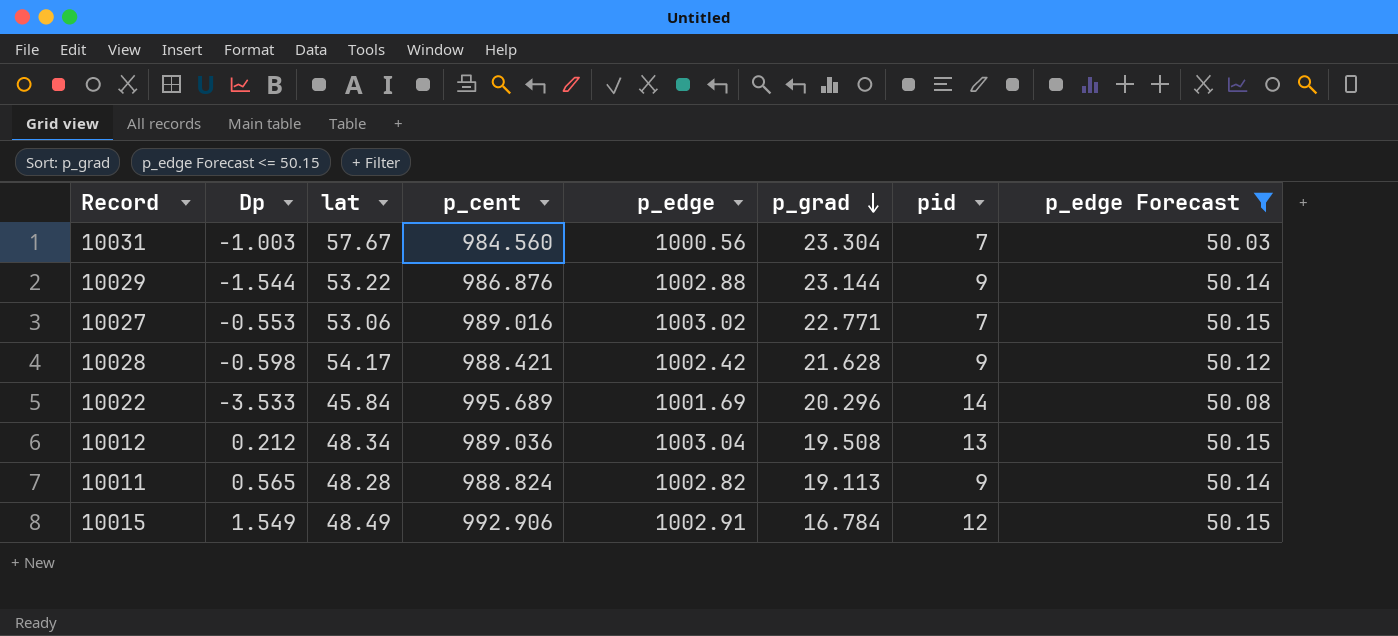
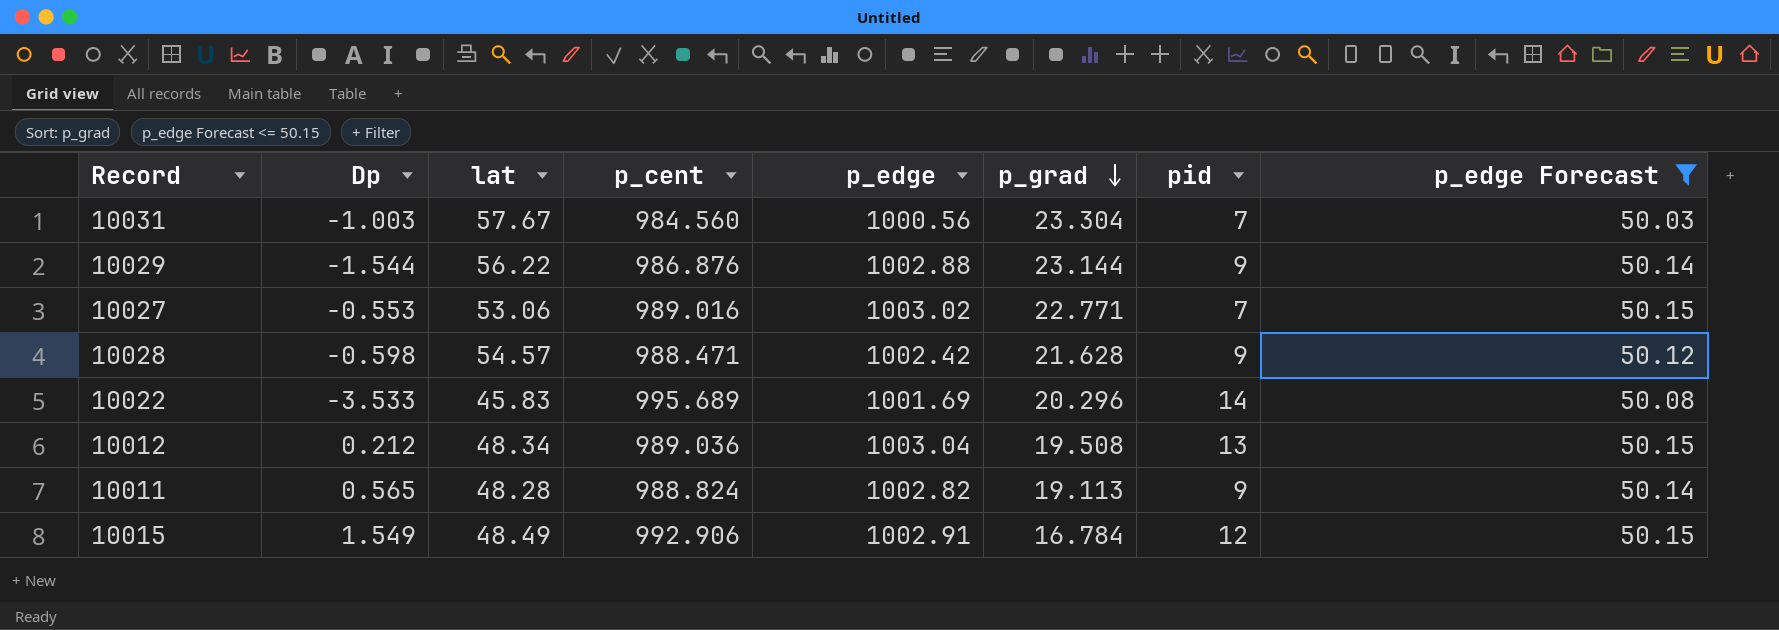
10029 | lat: 53.22 -> 56.22
10028 | lat: 54.17 -> 54.57
10028 | p_cent: 988.421 -> 988.471
10022 | lat: 45.84 -> 45.83

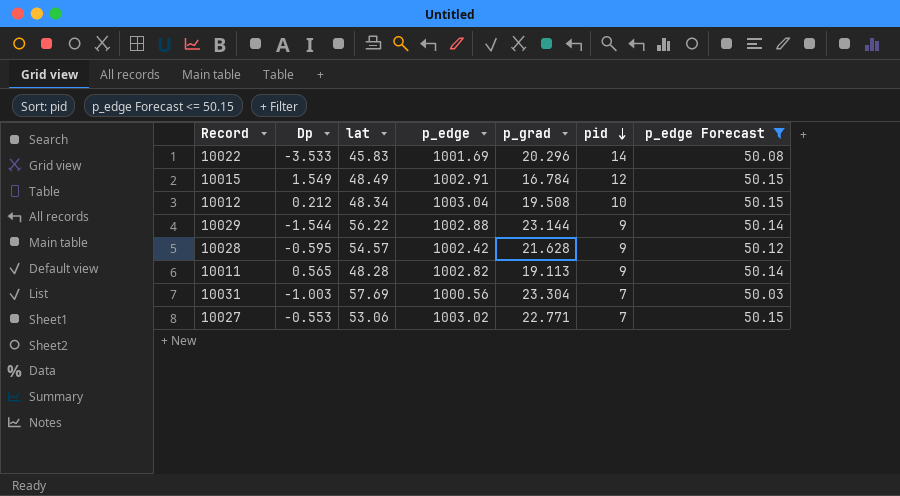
row order: p_grad descending -> pid descending
column p_cent | position: 4 -> none
10012 | pid: 13 -> 10
10028 | Dp: -0.598 -> -0.595
10031 | lat: 57.67 -> 57.69

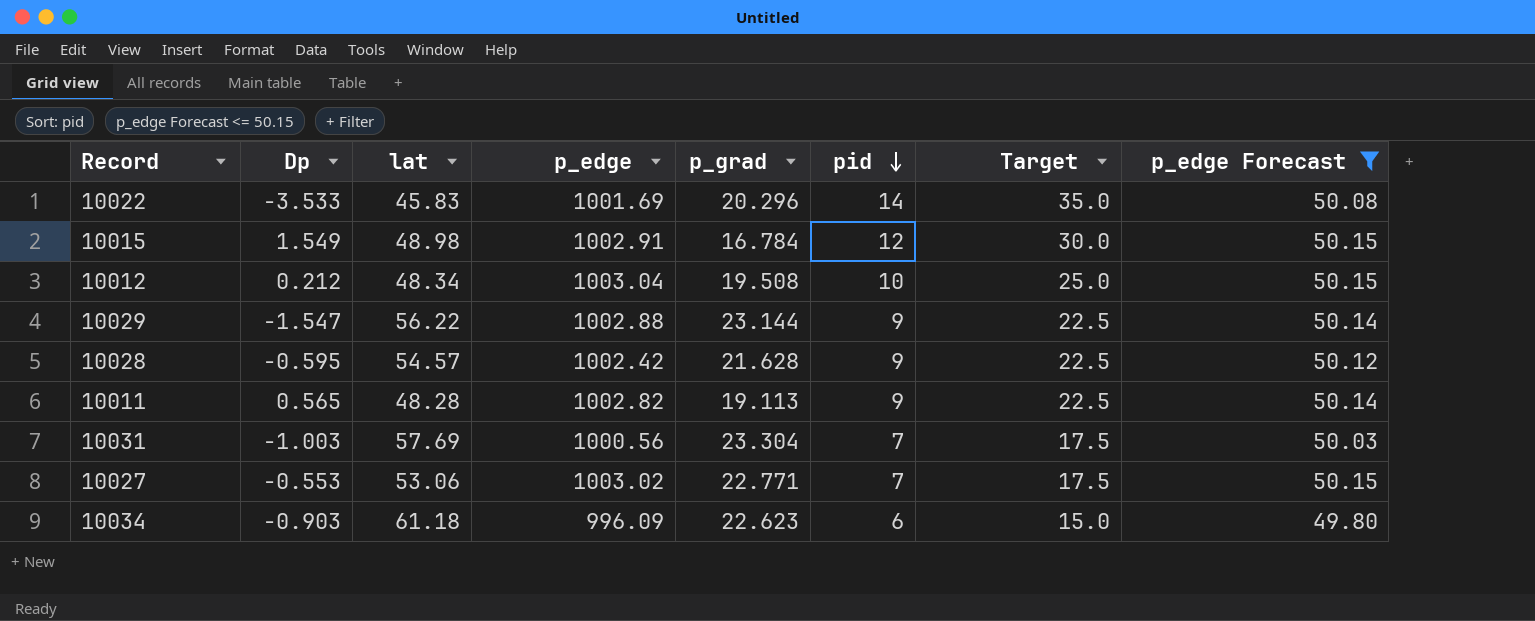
column Target | formula: none -> [pid] * 2.5
10015 | lat: 48.49 -> 48.98
10029 | Dp: -1.544 -> -1.547
row 10034: none -> -0.903 | 61.18 | 996.09 | 22.623 | 6 | 15.0 | 49.80

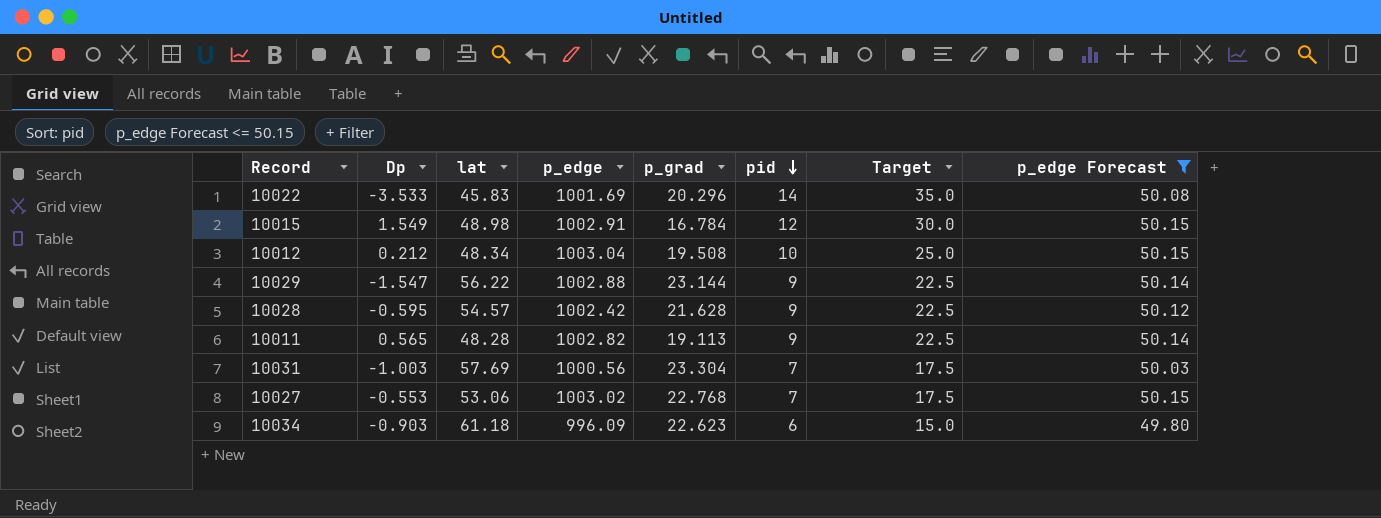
10027 | p_grad: 22.771 -> 22.768

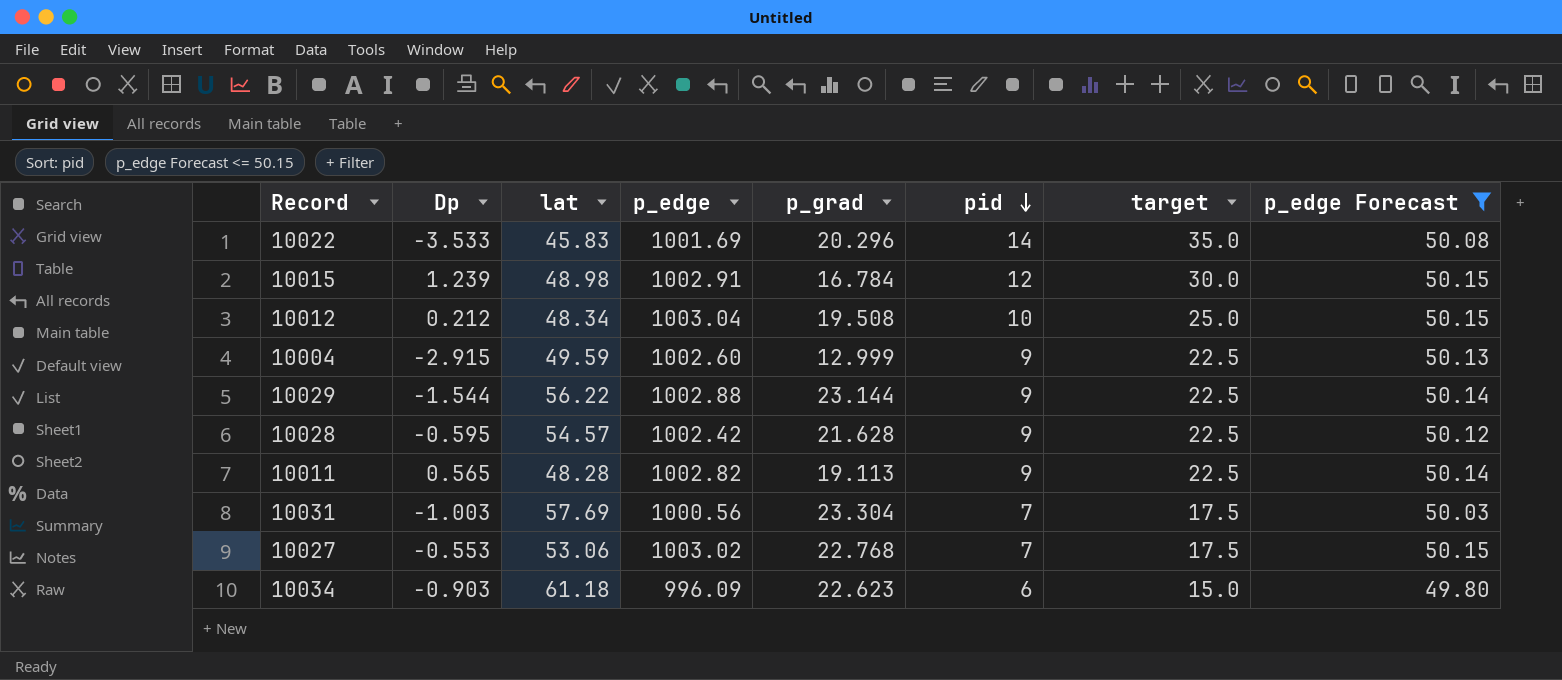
column name: Target -> target
10015 | Dp: 1.549 -> 1.239
row 10004: none -> -2.915 | 49.59 | 1002.60 | 12.999 | 9 | 22.5 | 50.13
10029 | Dp: -1.547 -> -1.544

